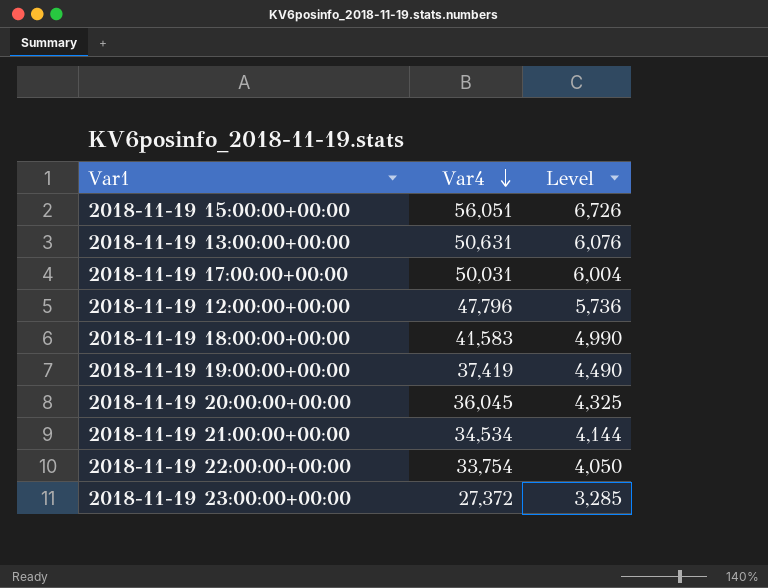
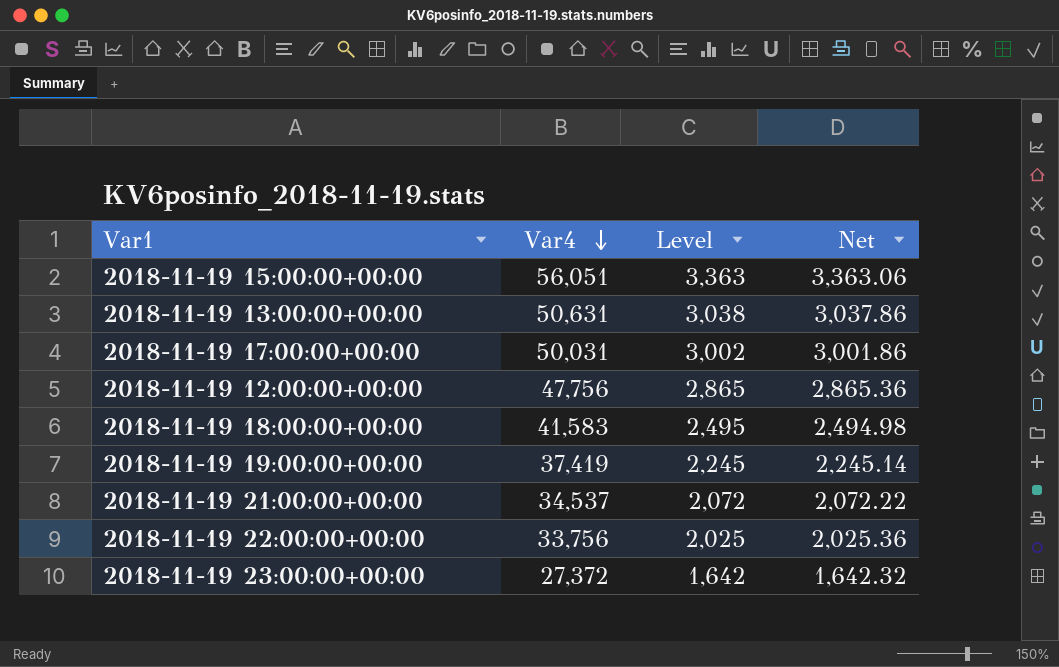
column Level | formula: [Var4] * 0.12 -> [Var4] * 0.06
column Net | formula: none -> [Var4] * 0.06
row 2018-11-19 20:00:00+00:00: 36,045 | 4,325 -> none
2018-11-19 12:00:00+00:00 | Var4: 47,796 -> 47,756
2018-11-19 21:00:00+00:00 | Var4: 34,534 -> 34,537
2018-11-19 22:00:00+00:00 | Var4: 33,754 -> 33,756

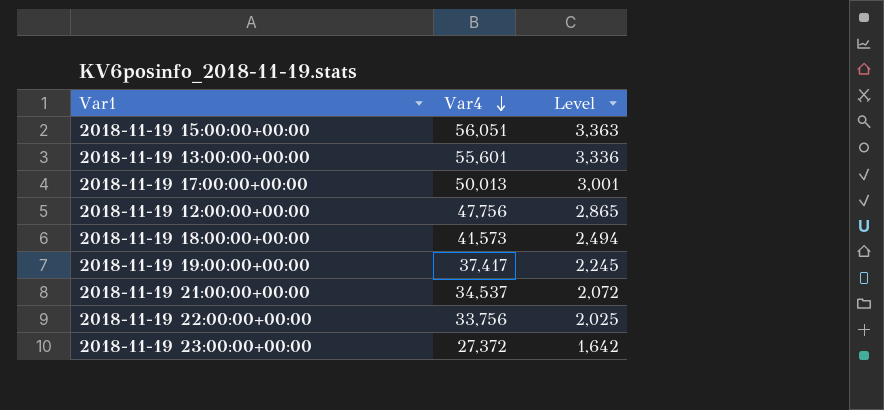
column Net | formula: [Var4] * 0.06 -> none
2018-11-19 13:00:00+00:00 | Var4: 50,631 -> 55,601
2018-11-19 13:00:00+00:00 | Level: 3,038 -> 3,336
2018-11-19 17:00:00+00:00 | Var4: 50,031 -> 50,013
2018-11-19 17:00:00+00:00 | Level: 3,002 -> 3,001
2018-11-19 18:00:00+00:00 | Var4: 41,583 -> 41,573
2018-11-19 18:00:00+00:00 | Level: 2,495 -> 2,494
2018-11-19 19:00:00+00:00 | Var4: 37,419 -> 37,417

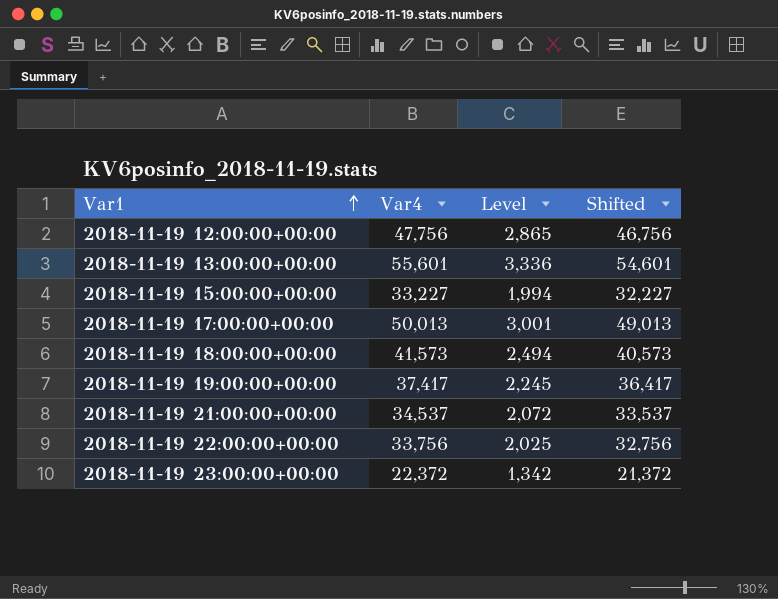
row order: Var4 descending -> Var1 ascending
column Shifted | formula: none -> [Var4] - 1000
2018-11-19 15:00:00+00:00 | Var4: 56,051 -> 33,227
2018-11-19 15:00:00+00:00 | Level: 3,363 -> 1,994
2018-11-19 23:00:00+00:00 | Var4: 27,372 -> 22,372
2018-11-19 23:00:00+00:00 | Level: 1,642 -> 1,342

